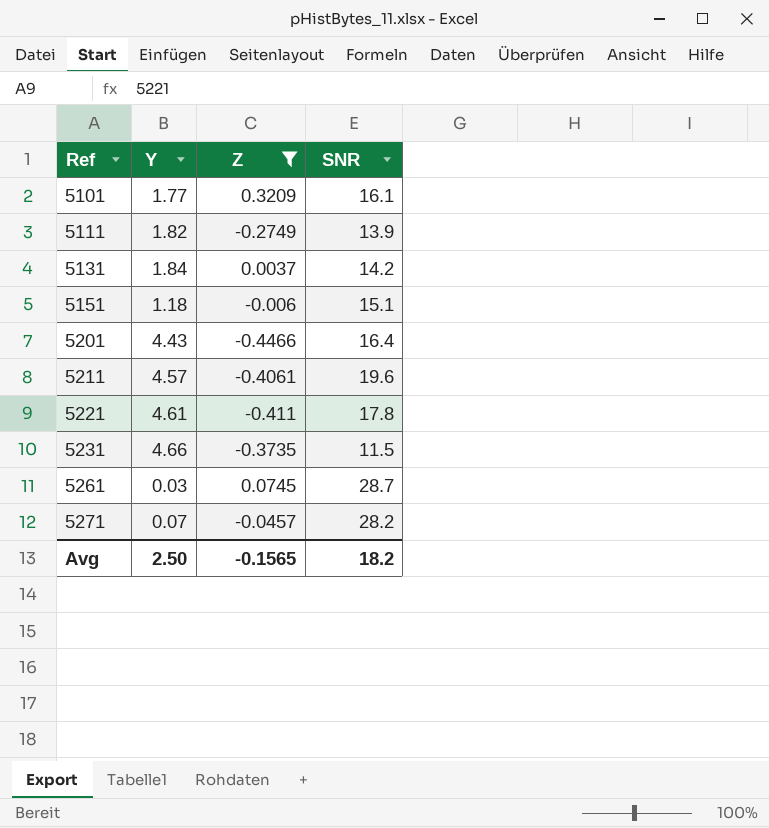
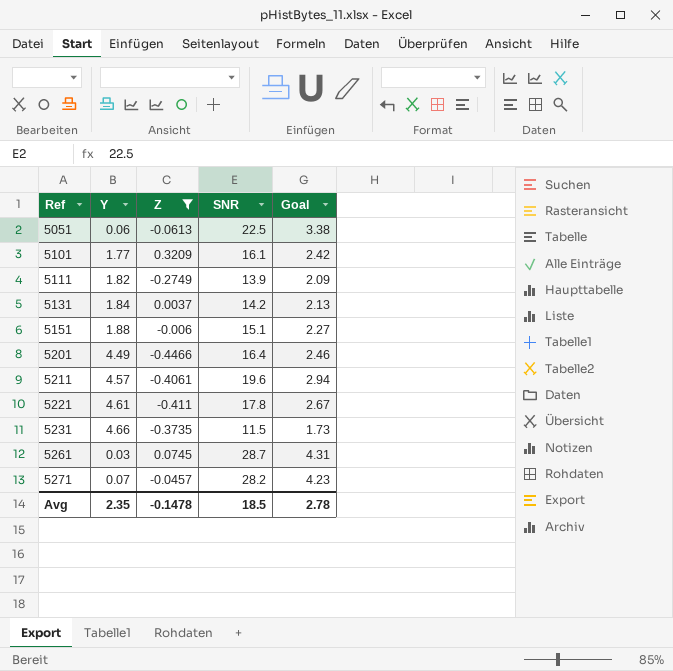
column Goal | formula: none -> [SNR] * 0.15
row 5051: none -> 0.06 | -0.0613 | 22.5 | 3.38
5151 | Y: 1.18 -> 1.88
5201 | Y: 4.43 -> 4.49
Avg | Y: 2.50 -> 2.35
Avg | Z: -0.1565 -> -0.1478
Avg | SNR: 18.2 -> 18.5

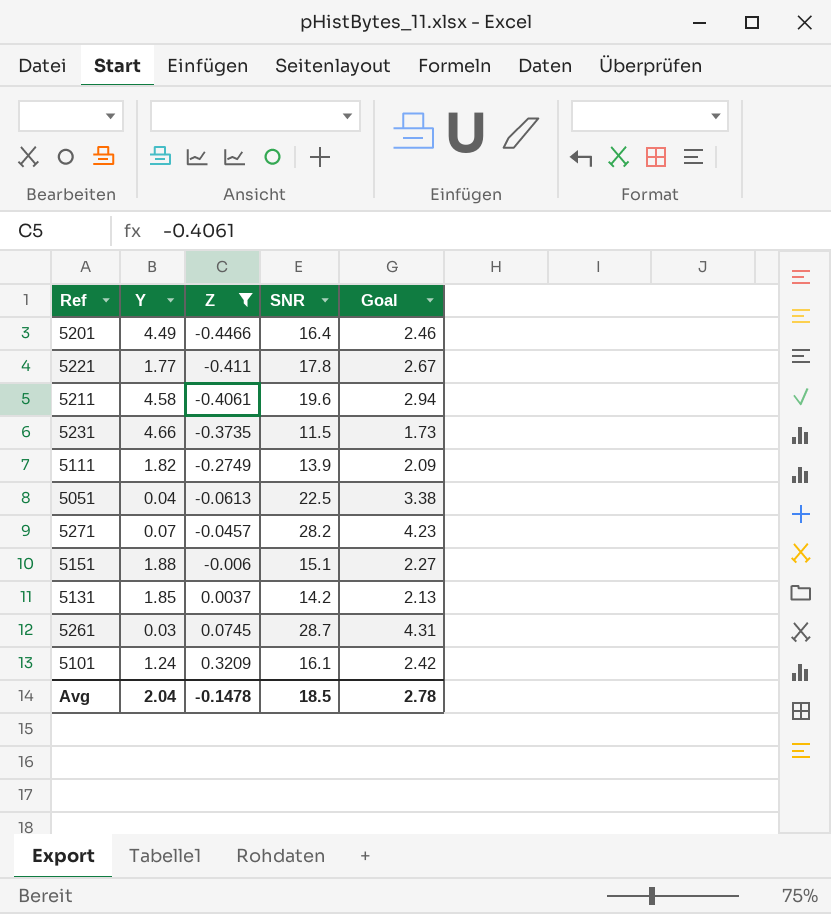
row order: Ref ascending -> Z ascending
5221 | Y: 4.61 -> 1.77
5211 | Y: 4.57 -> 4.58
5051 | Y: 0.06 -> 0.04
5131 | Y: 1.84 -> 1.85
5101 | Y: 1.77 -> 1.24
Avg | Y: 2.35 -> 2.04

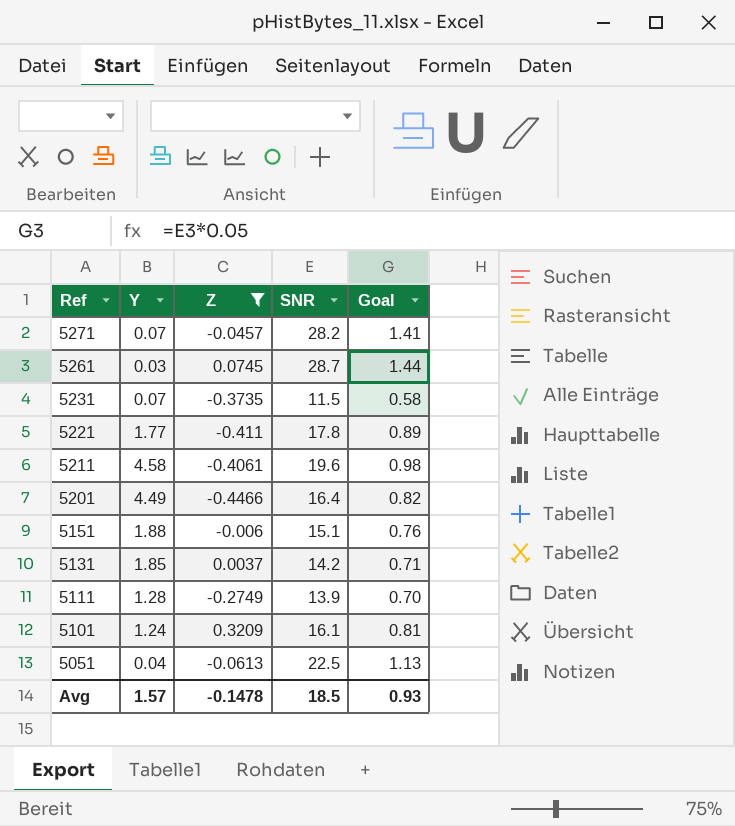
row order: Z ascending -> Ref descending
column Goal | formula: [SNR] * 0.15 -> [SNR] * 0.05
5231 | Y: 4.66 -> 0.07
5111 | Y: 1.82 -> 1.28
Avg | Y: 2.04 -> 1.57
Avg | Goal: 2.78 -> 0.93

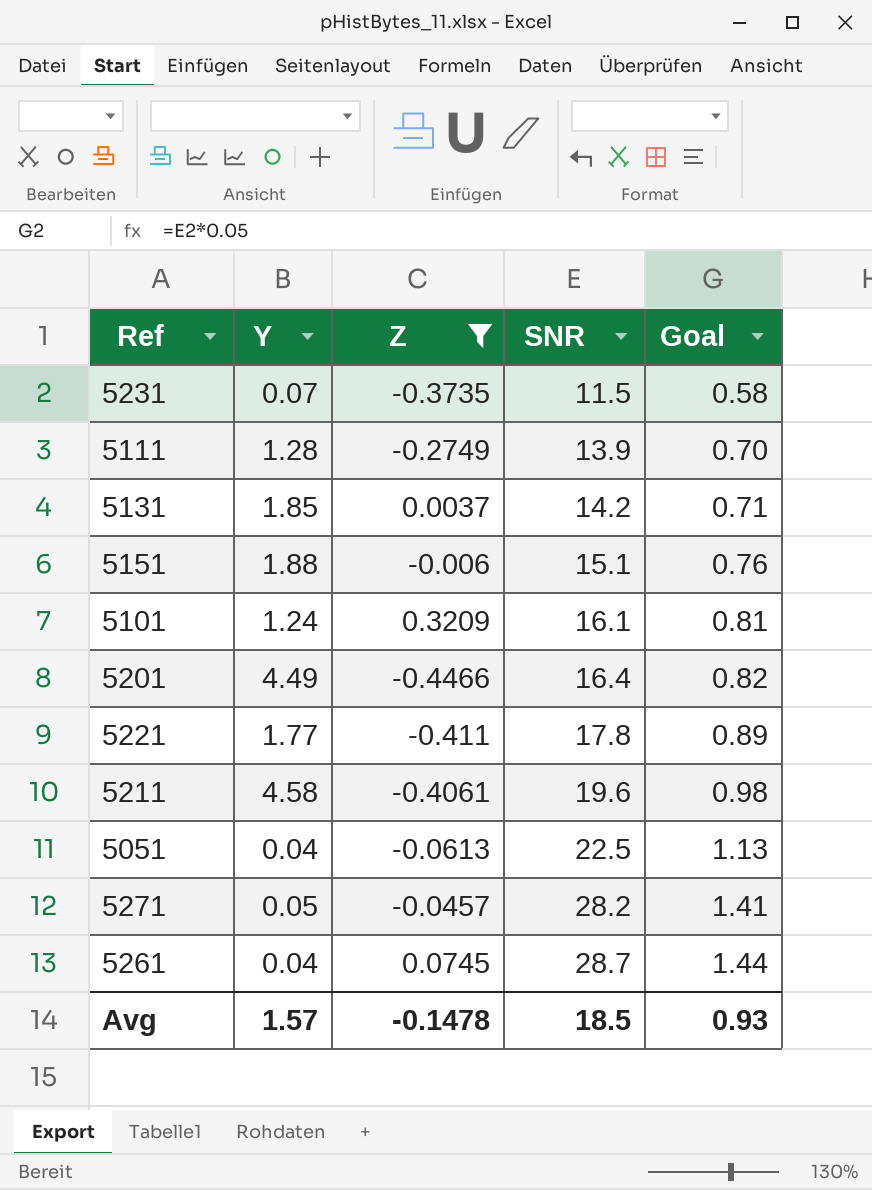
row order: Ref descending -> SNR ascending
5271 | Y: 0.07 -> 0.05
5261 | Y: 0.03 -> 0.04

